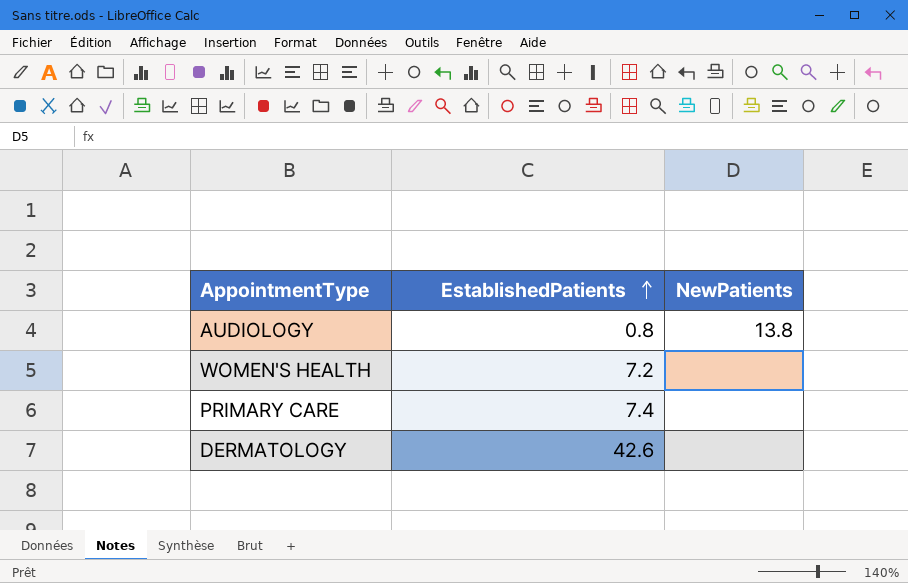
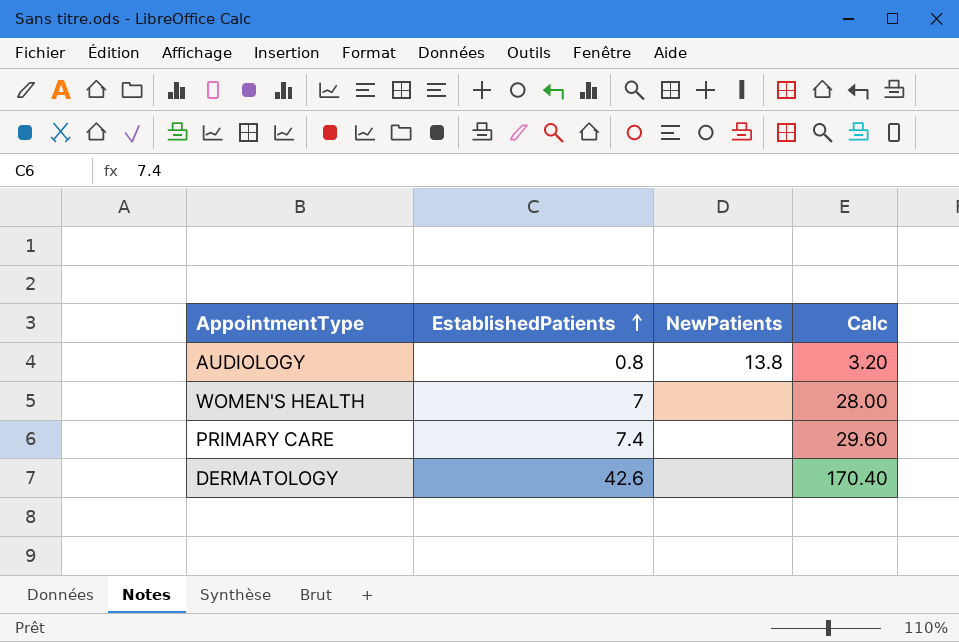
column Calc | formula: none -> [EstablishedPatients] * 4
WOMEN'S HEALTH | EstablishedPatients: 7.2 -> 7

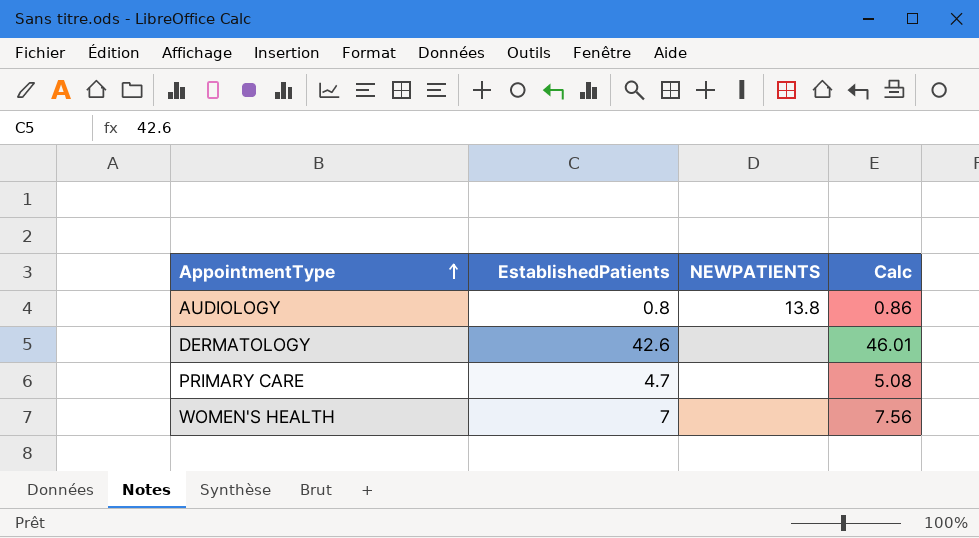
row order: EstablishedPatients ascending -> AppointmentType ascending
column name: NewPatients -> NEWPATIENTS
column Calc | formula: [EstablishedPatients] * 4 -> [EstablishedPatients] * 1.08
PRIMARY CARE | EstablishedPatients: 7.4 -> 4.7

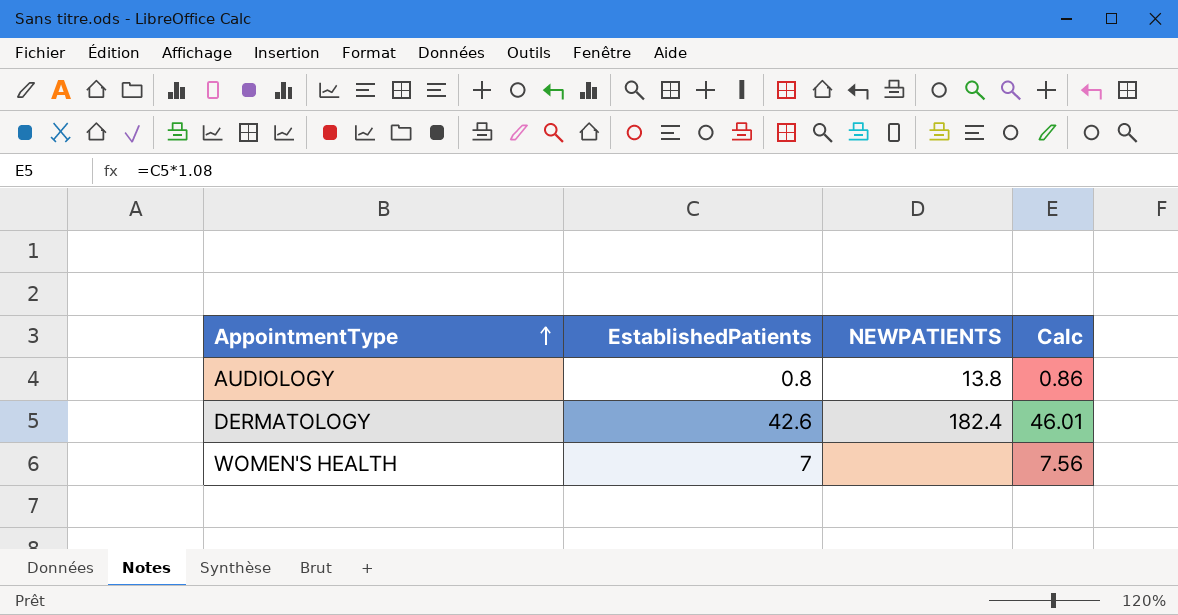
row PRIMARY CARE: 4.7 | none | 5.08 -> none
DERMATOLOGY | NEWPATIENTS: none -> 182.4

